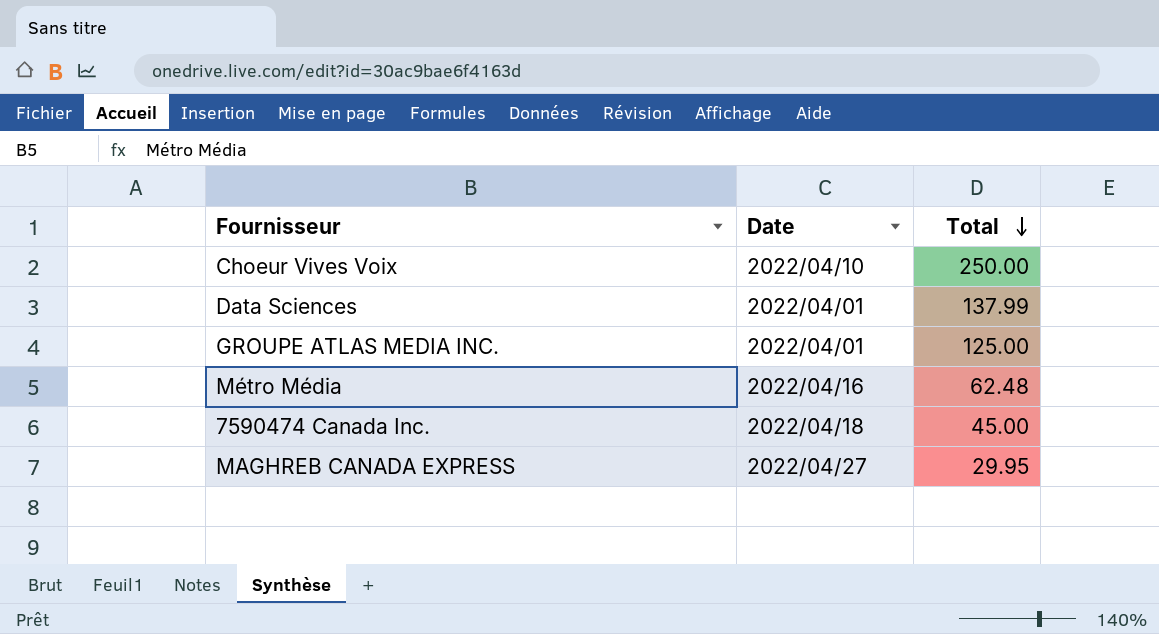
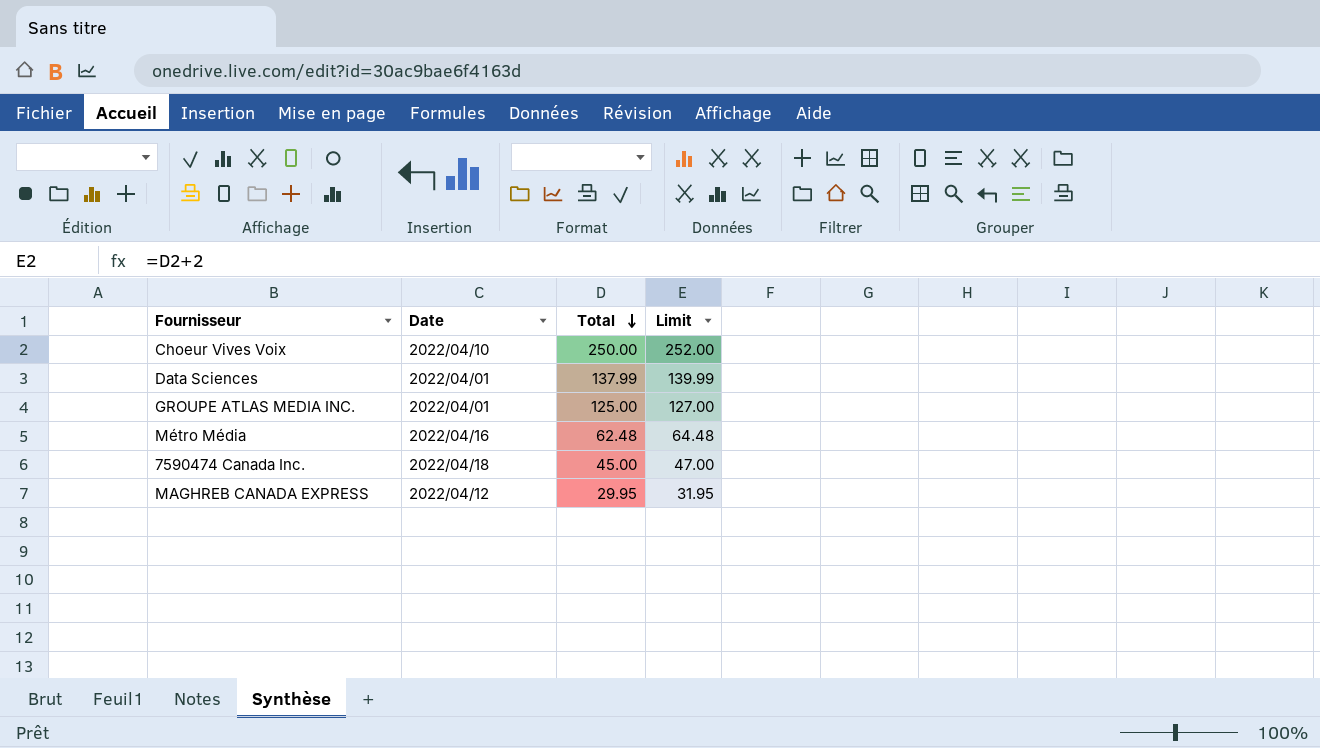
column Limit | formula: none -> [Total] + 2
MAGHREB CANADA EXPRESS | Date: 2022/04/27 -> 2022/04/12

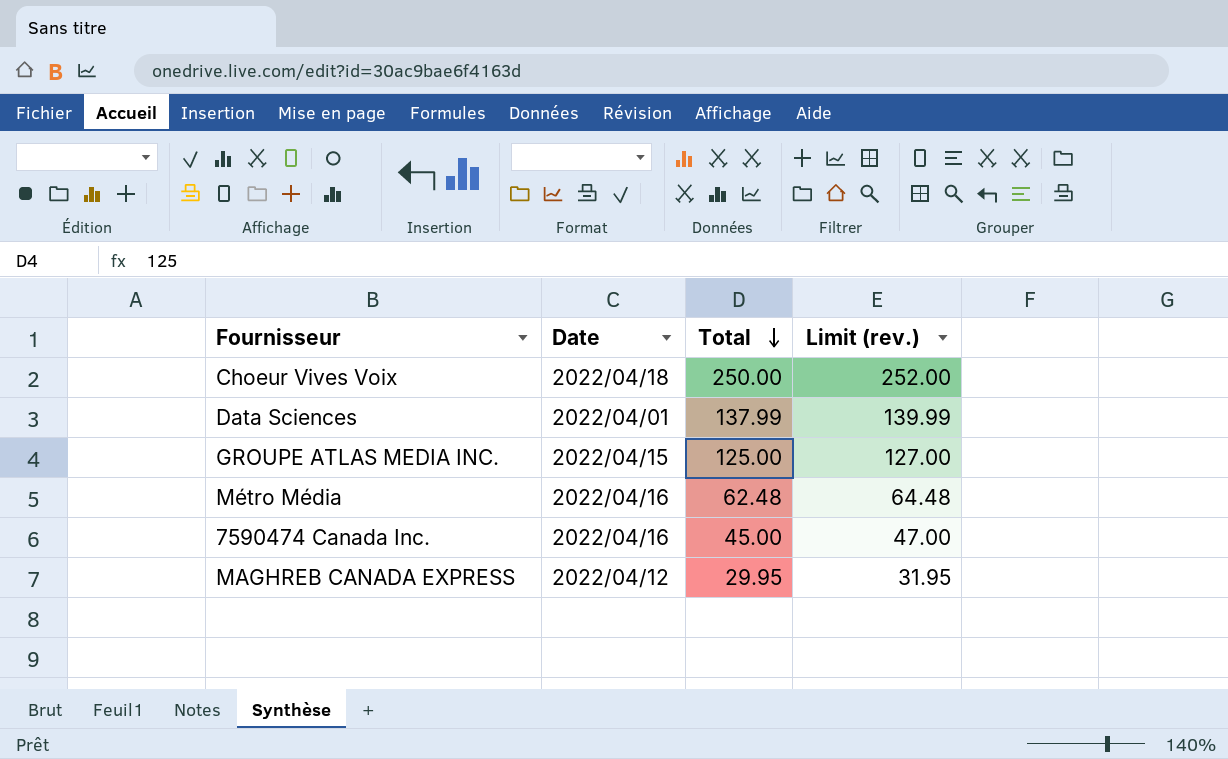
column name: Limit -> Limit (rev.)
Choeur Vives Voix | Date: 2022/04/10 -> 2022/04/18
GROUPE ATLAS MEDIA INC. | Date: 2022/04/01 -> 2022/04/15
7590474 Canada Inc. | Date: 2022/04/18 -> 2022/04/16

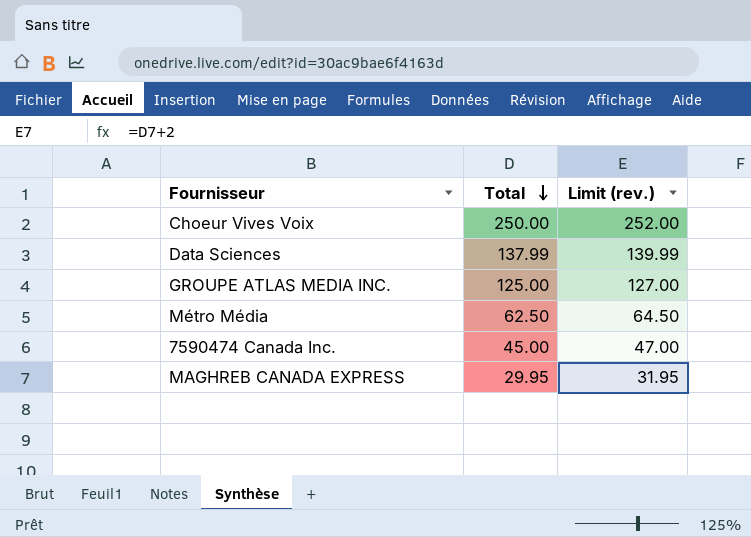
column Date | position: 2 -> none
Métro Média | Total: 62.48 -> 62.50
Métro Média | Limit (rev.): 64.48 -> 64.50

